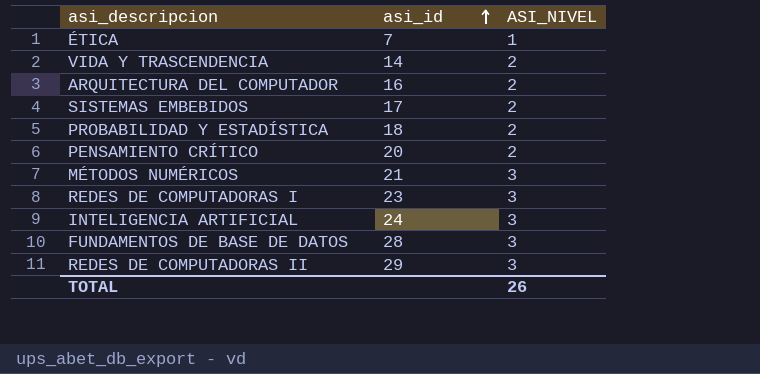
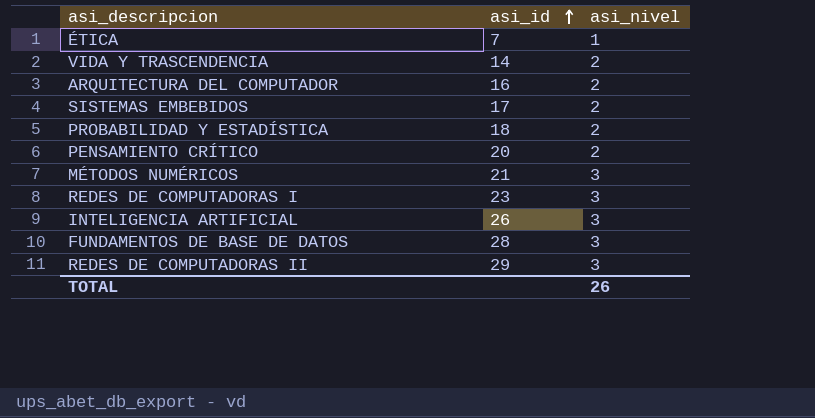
column name: ASI_NIVEL -> asi_nivel
INTELIGENCIA ARTIFICIAL | asi_id: 24 -> 26

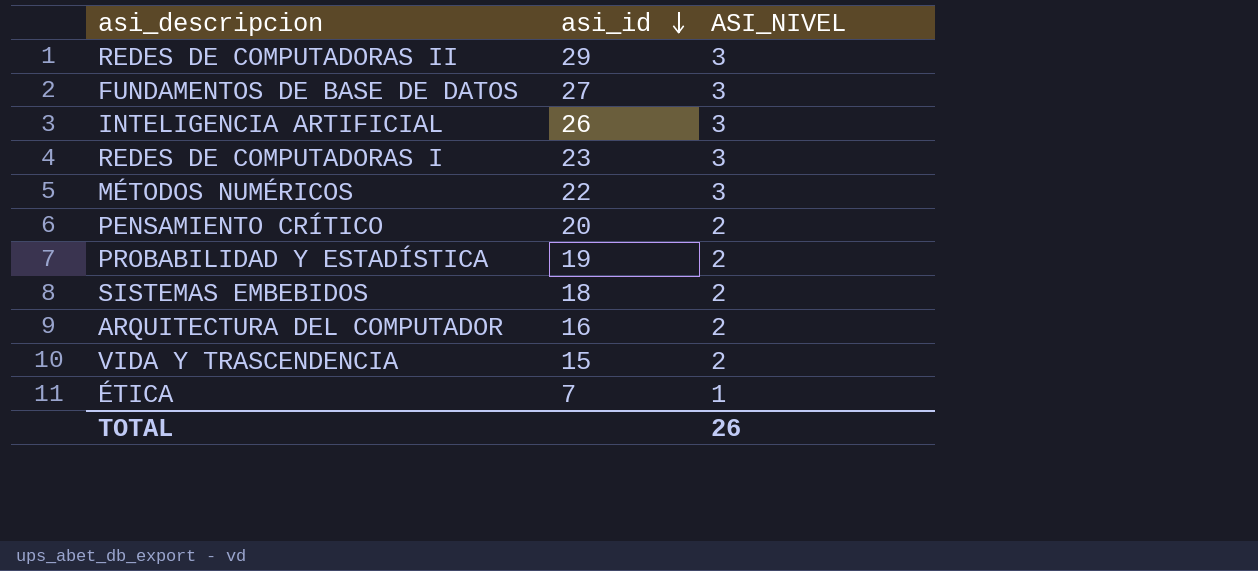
row order: asi_id ascending -> asi_id descending
column name: asi_nivel -> ASI_NIVEL
FUNDAMENTOS DE BASE DE DATOS | asi_id: 28 -> 27
MÉTODOS NUMÉRICOS | asi_id: 21 -> 22
PROBABILIDAD Y ESTADÍSTICA | asi_id: 18 -> 19
SISTEMAS EMBEBIDOS | asi_id: 17 -> 18
VIDA Y TRASCENDENCIA | asi_id: 14 -> 15

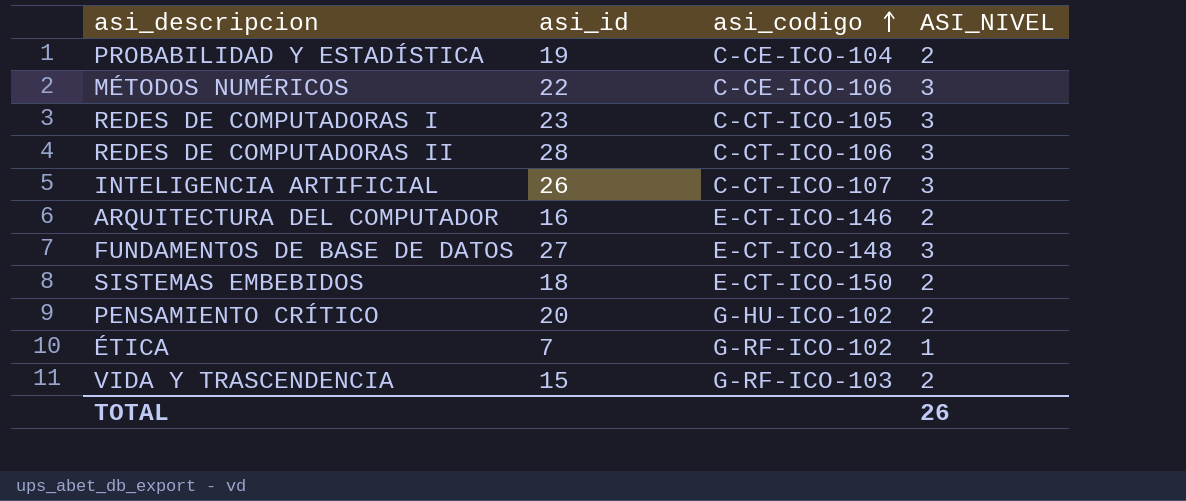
row order: asi_id descending -> asi_codigo ascending
column asi_codigo | position: none -> 3
REDES DE COMPUTADORAS II | asi_id: 29 -> 28

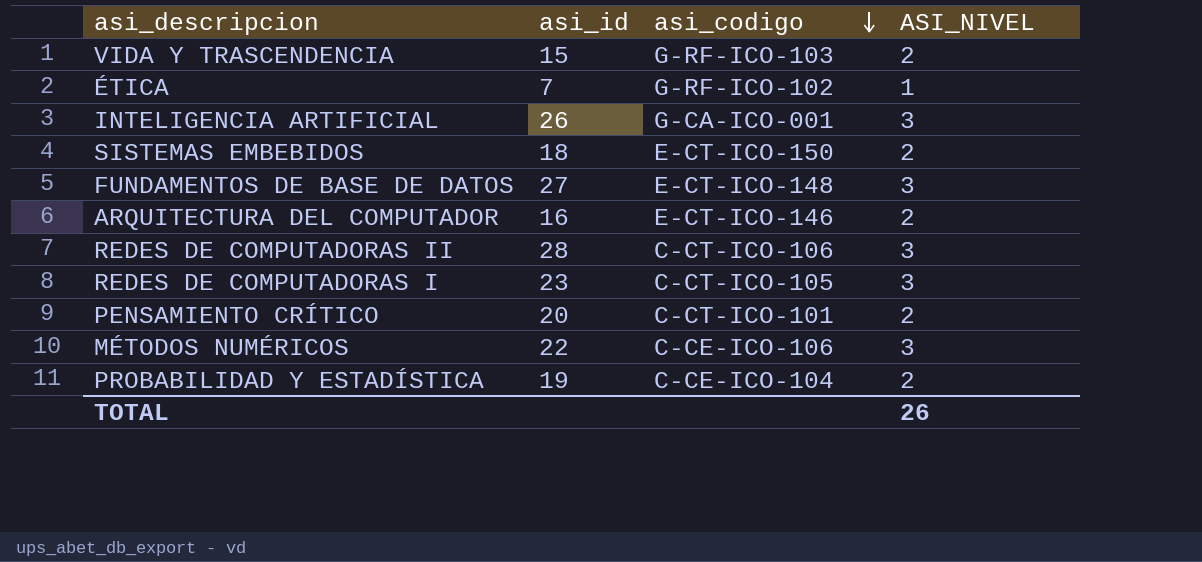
row order: asi_codigo ascending -> asi_codigo descending
INTELIGENCIA ARTIFICIAL | asi_codigo: C-CT-ICO-107 -> G-CA-ICO-001
PENSAMIENTO CRÍTICO | asi_codigo: G-HU-ICO-102 -> C-CT-ICO-101

